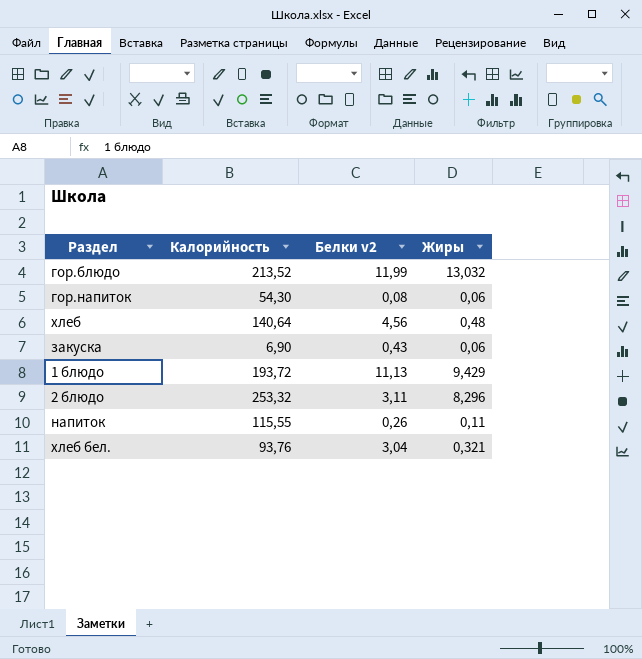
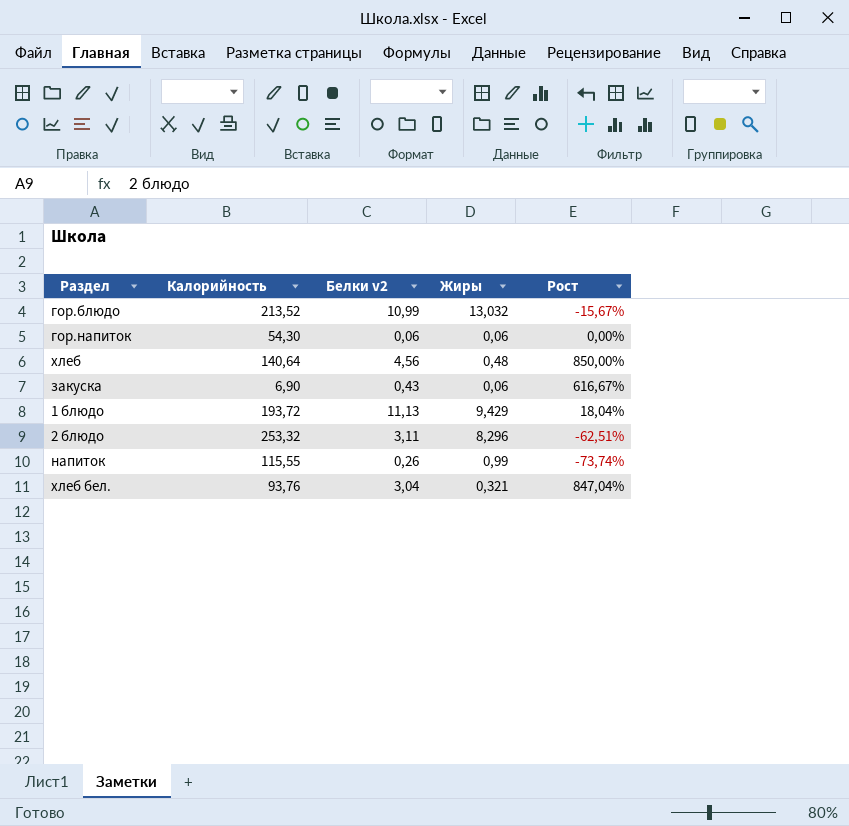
column Рост | formula: none -> ([Белки v2] - [Жиры]) / [Жиры]
гор.блюдо | Белки v2: 11,99 -> 10,99
гор.напиток | Белки v2: 0,08 -> 0,06
напиток | Жиры: 0,11 -> 0,99

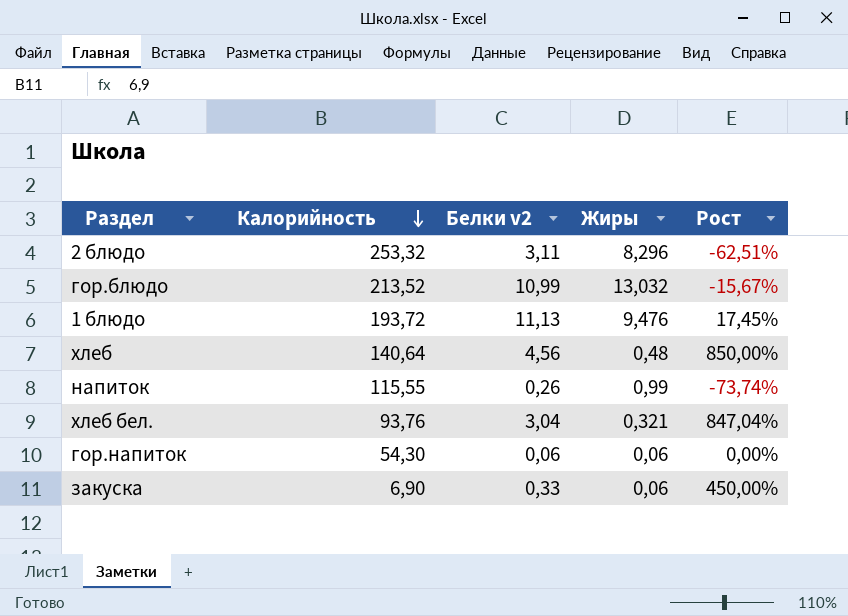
row order: none -> Калорийность descending
1 блюдо | Жиры: 9,429 -> 9,476
1 блюдо | Рост: 18,04% -> 17,45%
закуска | Белки v2: 0,43 -> 0,33
закуска | Рост: 616,67% -> 450,00%

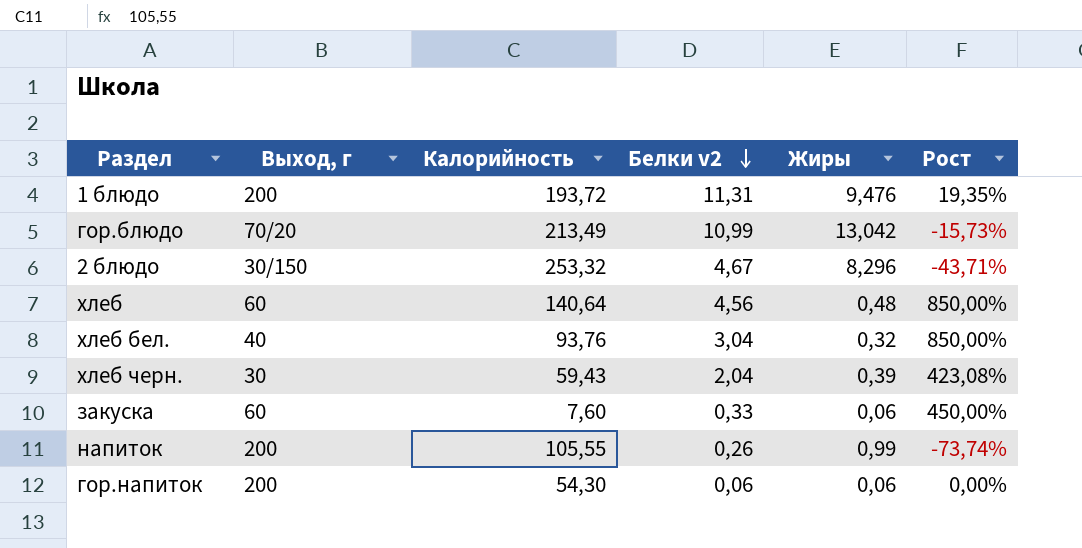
row order: Калорийность descending -> Белки v2 descending
column Выход, г | position: none -> 2
1 блюдо | Белки v2: 11,13 -> 11,31
1 блюдо | Рост: 17,45% -> 19,35%
гор.блюдо | Калорийность: 213,52 -> 213,49
гор.блюдо | Жиры: 13,032 -> 13,042
гор.блюдо | Рост: -15,67% -> -15,73%
2 блюдо | Белки v2: 3,11 -> 4,67
2 блюдо | Рост: -62,51% -> -43,71%
хлеб бел. | Жиры: 0,321 -> 0,32
хлеб бел. | Рост: 847,04% -> 850,00%
row хлеб черн.: none -> 30 | 59,43 | 2,04 | 0,39 | 423,08%
закуска | Калорийность: 6,90 -> 7,60
напиток | Калорийность: 115,55 -> 105,55

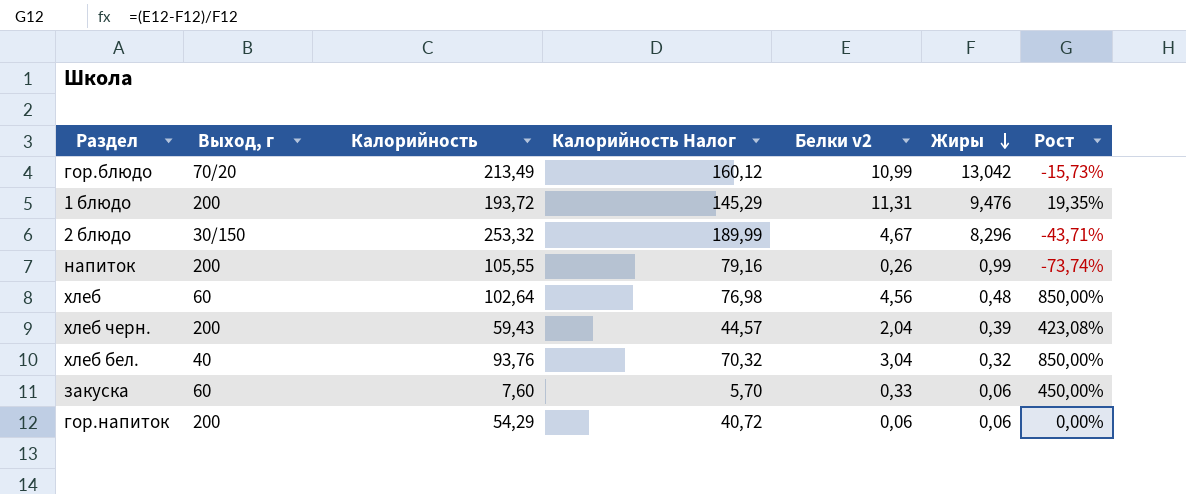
row order: Белки v2 descending -> Жиры descending
column Калорийность Налог | formula: none -> [Калорийность] * 0,75
хлеб | Калорийность: 140,64 -> 102,64
хлеб черн. | Выход, г: 30 -> 200
гор.напиток | Калорийность: 54,30 -> 54,29

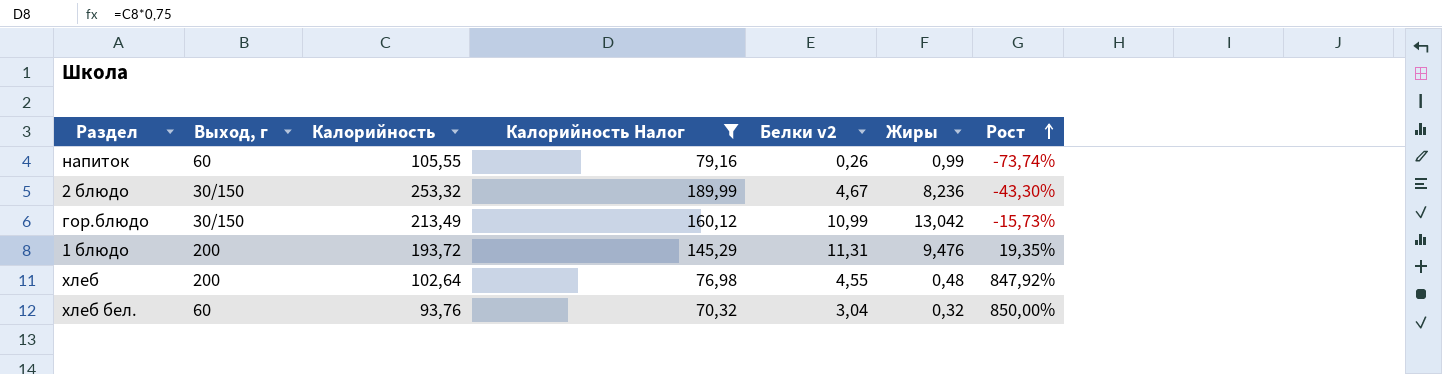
filter: none -> Калорийность Налог >= 70,32
row order: Жиры descending -> Рост ascending
напиток | Выход, г: 200 -> 60
2 блюдо | Жиры: 8,296 -> 8,236
2 блюдо | Рост: -43,71% -> -43,30%
гор.блюдо | Выход, г: 70/20 -> 30/150
хлеб | Выход, г: 60 -> 200
хлеб | Белки v2: 4,56 -> 4,55
хлеб | Рост: 850,00% -> 847,92%
хлеб бел. | Выход, г: 40 -> 60

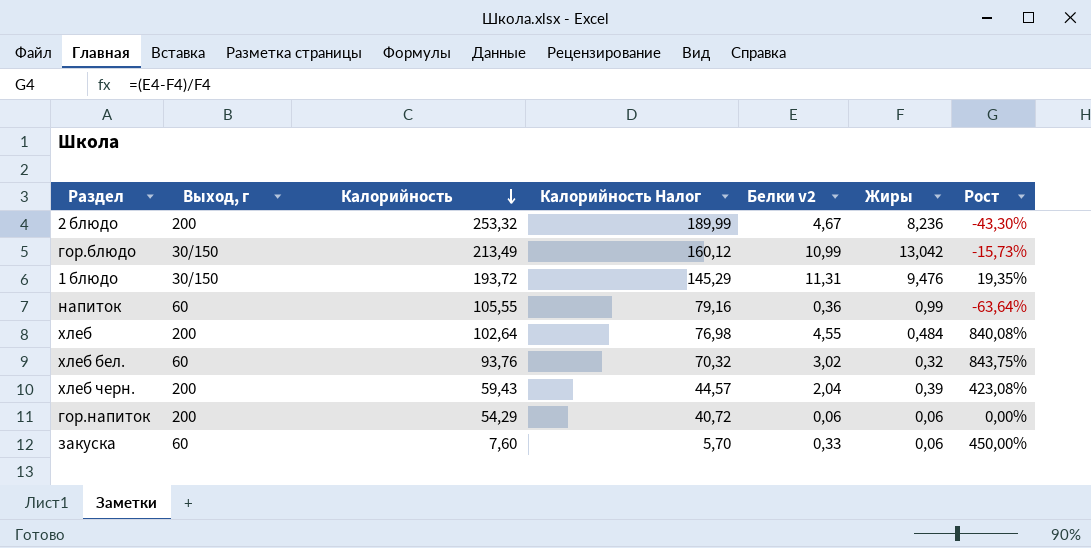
filter: Калорийность Налог >= 70,32 -> none
row order: Рост ascending -> Калорийность descending
2 блюдо | Выход, г: 30/150 -> 200
1 блюдо | Выход, г: 200 -> 30/150
напиток | Белки v2: 0,26 -> 0,36
напиток | Рост: -73,74% -> -63,64%
хлеб | Жиры: 0,48 -> 0,484
хлеб | Рост: 847,92% -> 840,08%
хлеб бел. | Белки v2: 3,04 -> 3,02
хлеб бел. | Рост: 850,00% -> 843,75%

